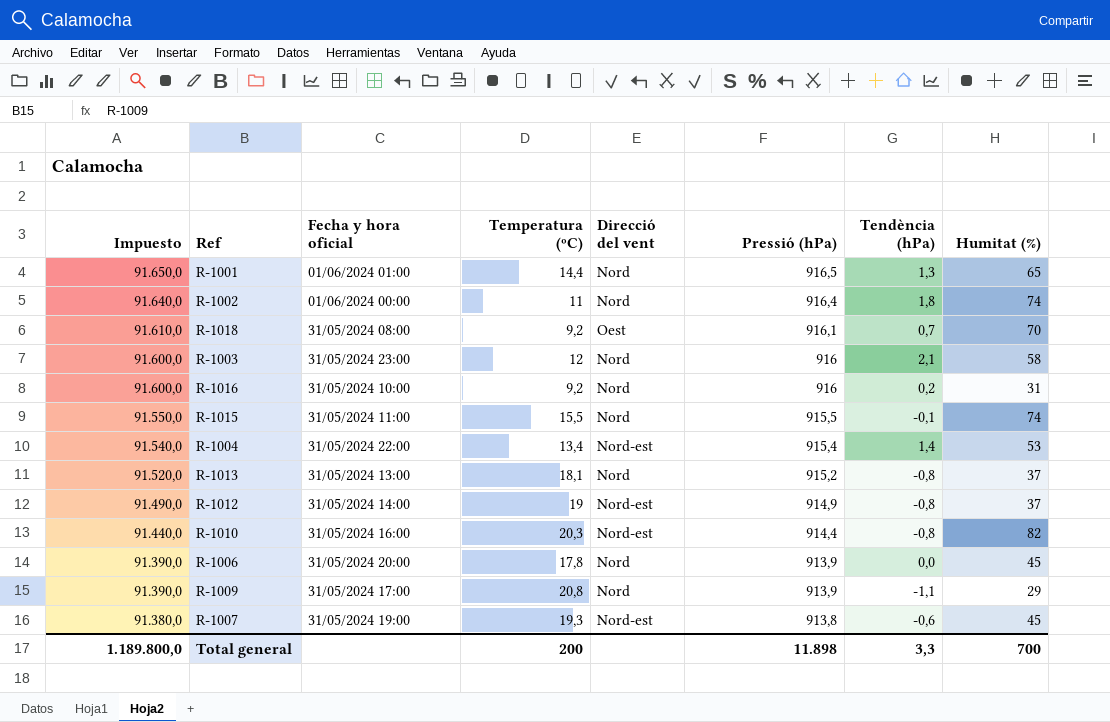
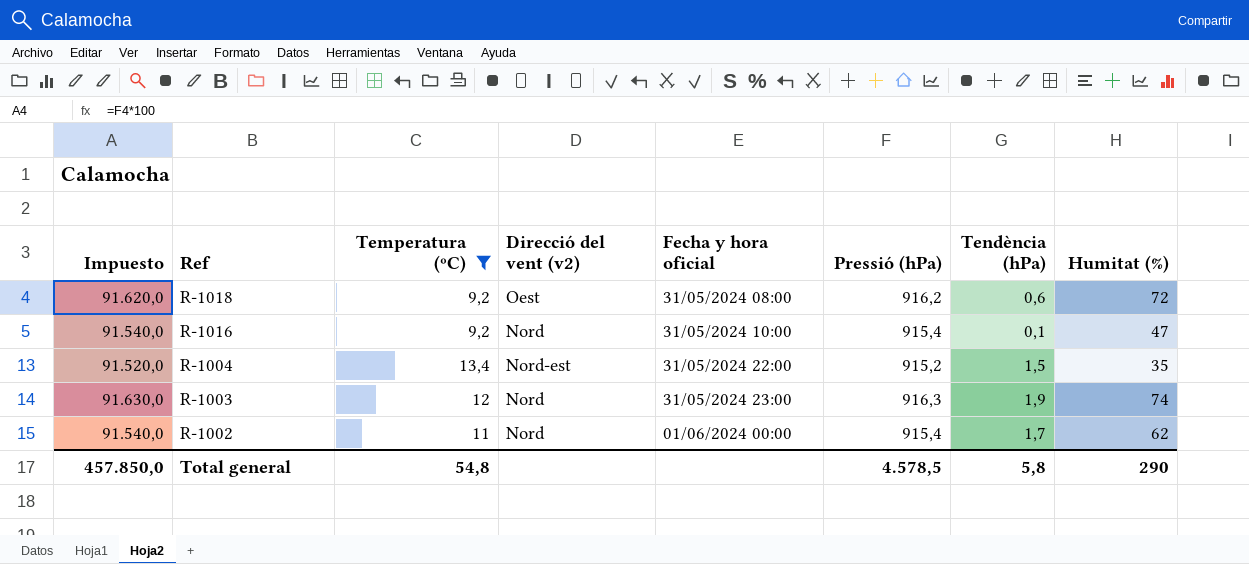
filter: none -> Temperatura (ºC) <= 13,4
row order: Impuesto descending -> Ref descending
column name: Direcció del vent -> Direcció del vent (v2)
column Fecha y hora oficial | position: 3 -> 5
R-1018 | Impuesto: 91.610,0 -> 91.620,0
R-1018 | Pressió (hPa): 916,1 -> 916,2
R-1018 | Tendència (hPa): 0,7 -> 0,6
R-1018 | Humitat (%): 70 -> 72
R-1016 | Impuesto: 91.600,0 -> 91.540,0
R-1016 | Pressió (hPa): 916 -> 915,4
R-1016 | Tendència (hPa): 0,2 -> 0,1
R-1016 | Humitat (%): 31 -> 47
R-1004 | Impuesto: 91.540,0 -> 91.520,0
R-1004 | Pressió (hPa): 915,4 -> 915,2
R-1004 | Tendència (hPa): 1,4 -> 1,5
R-1004 | Humitat (%): 53 -> 35
R-1003 | Impuesto: 91.600,0 -> 91.630,0
R-1003 | Pressió (hPa): 916 -> 916,3
R-1003 | Tendència (hPa): 2,1 -> 1,9
R-1003 | Humitat (%): 58 -> 74
R-1002 | Impuesto: 91.640,0 -> 91.540,0
R-1002 | Pressió (hPa): 916,4 -> 915,4
R-1002 | Tendència (hPa): 1,8 -> 1,7
R-1002 | Humitat (%): 74 -> 62
Total general | Impuesto: 1.189.800,0 -> 457.850,0
Total general | Temperatura (ºC): 200 -> 54,8
Total general | Pressió (hPa): 11.898 -> 4.578,5
Total general | Tendència (hPa): 3,3 -> 5,8
Total general | Humitat (%): 700 -> 290

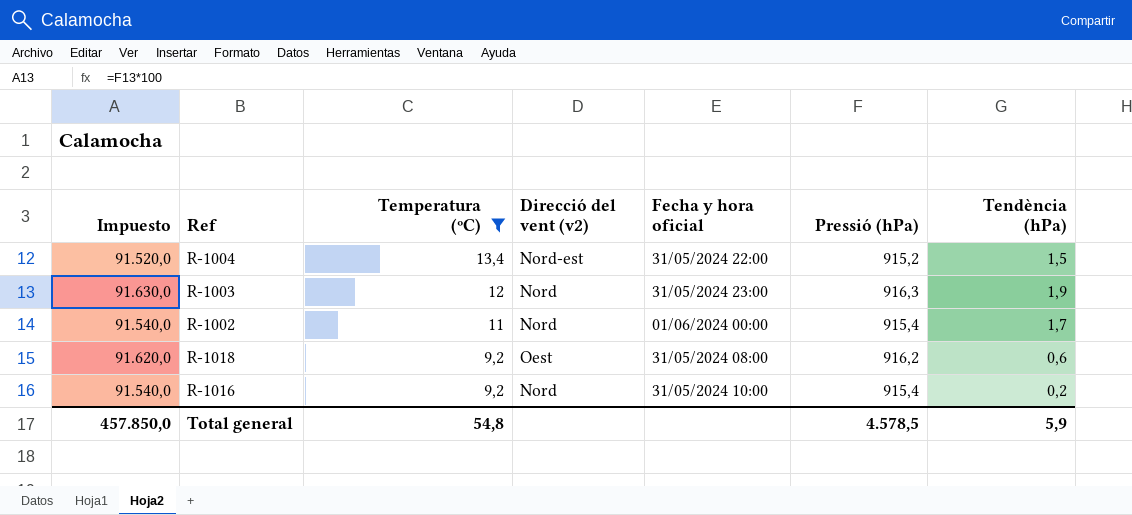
row order: Ref descending -> Temperatura (ºC) descending
column Humitat (%) | position: 8 -> none
R-1016 | Tendència (hPa): 0,1 -> 0,2
Total general | Tendència (hPa): 5,8 -> 5,9

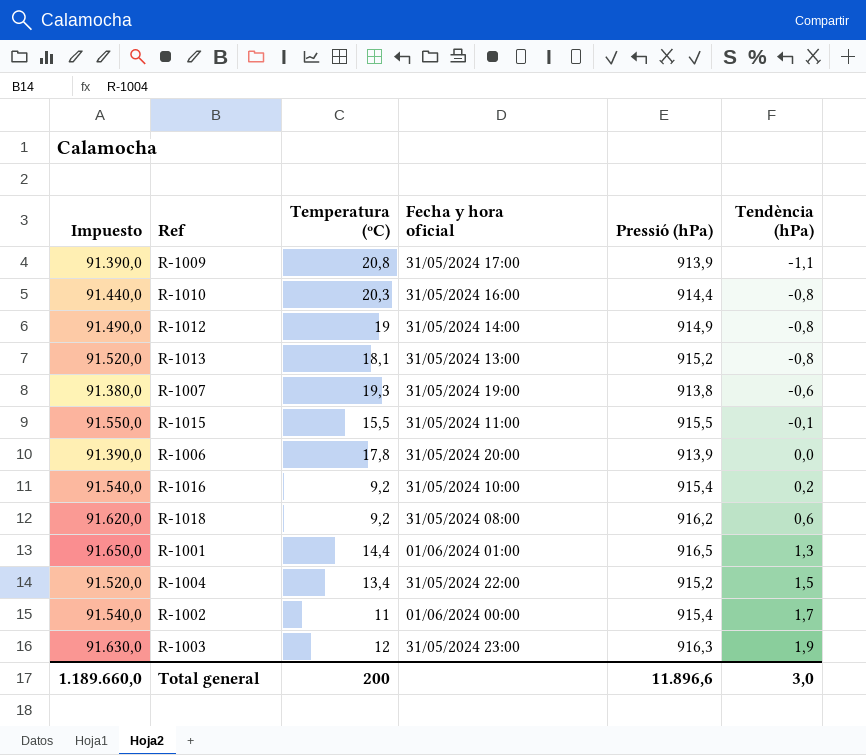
filter: Temperatura (ºC) <= 13,4 -> none
row order: Temperatura (ºC) descending -> Tendència (hPa) ascending
column Direcció del vent (v2) | position: 4 -> none
Total general | Impuesto: 457.850,0 -> 1.189.660,0
Total general | Temperatura (ºC): 54,8 -> 200
Total general | Pressió (hPa): 4.578,5 -> 11.896,6
Total general | Tendència (hPa): 5,9 -> 3,0

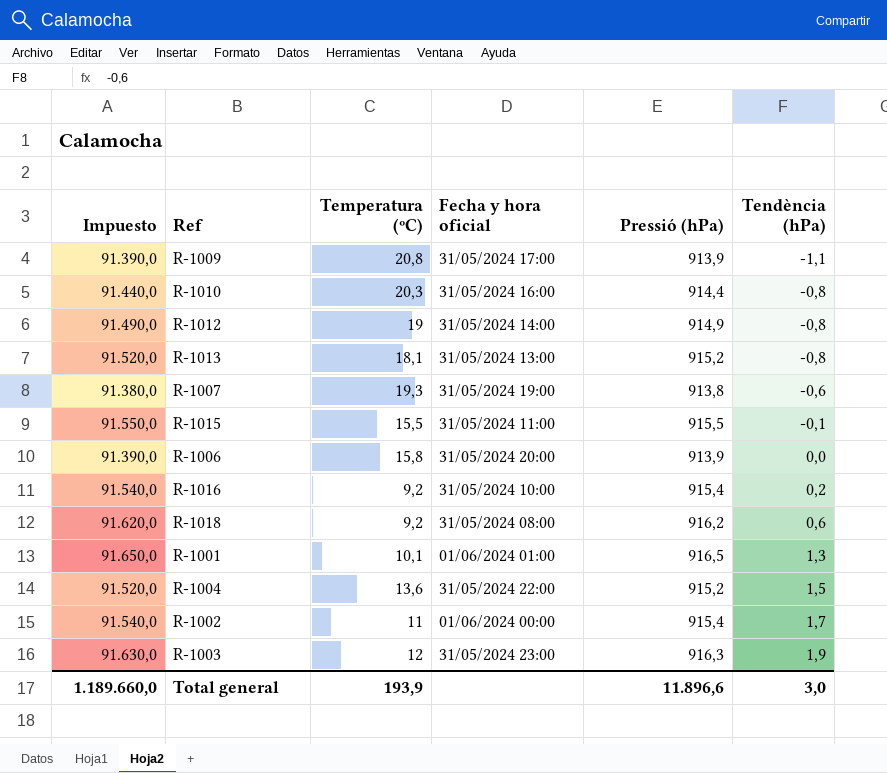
R-1006 | Temperatura (ºC): 17,8 -> 15,8
R-1001 | Temperatura (ºC): 14,4 -> 10,1
R-1004 | Temperatura (ºC): 13,4 -> 13,6
Total general | Temperatura (ºC): 200 -> 193,9

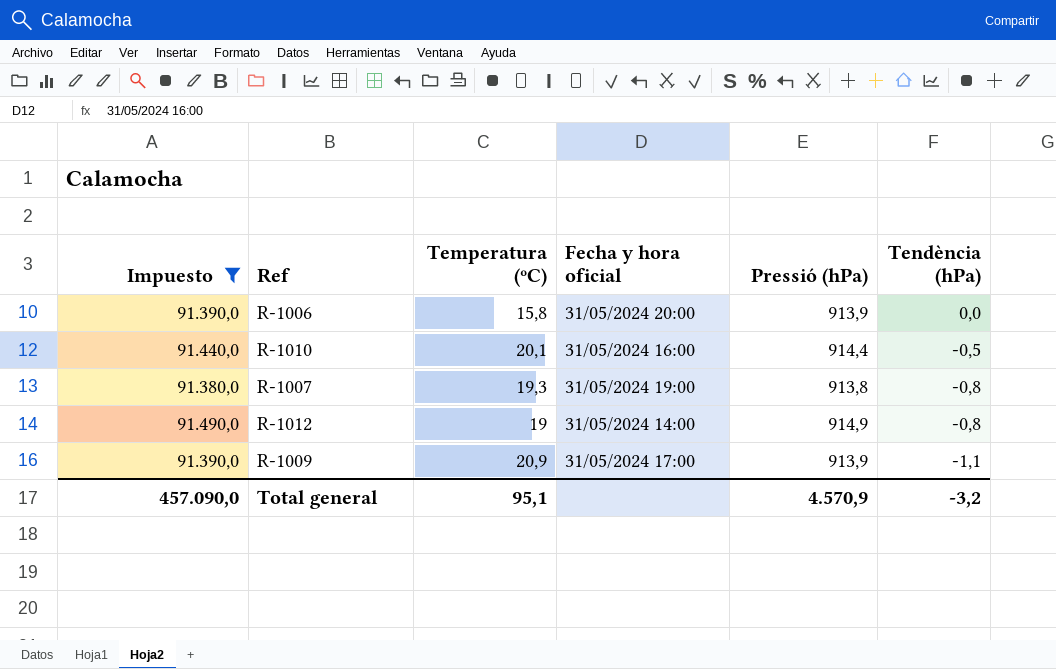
filter: none -> Impuesto <= 91.490,0
row order: Tendència (hPa) ascending -> Tendència (hPa) descending
R-1010 | Temperatura (ºC): 20,3 -> 20,1
R-1010 | Tendència (hPa): -0,8 -> -0,5
R-1007 | Tendència (hPa): -0,6 -> -0,8
R-1009 | Temperatura (ºC): 20,8 -> 20,9
Total general | Impuesto: 1.189.660,0 -> 457.090,0
Total general | Temperatura (ºC): 193,9 -> 95,1
Total general | Pressió (hPa): 11.896,6 -> 4.570,9
Total general | Tendència (hPa): 3,0 -> -3,2

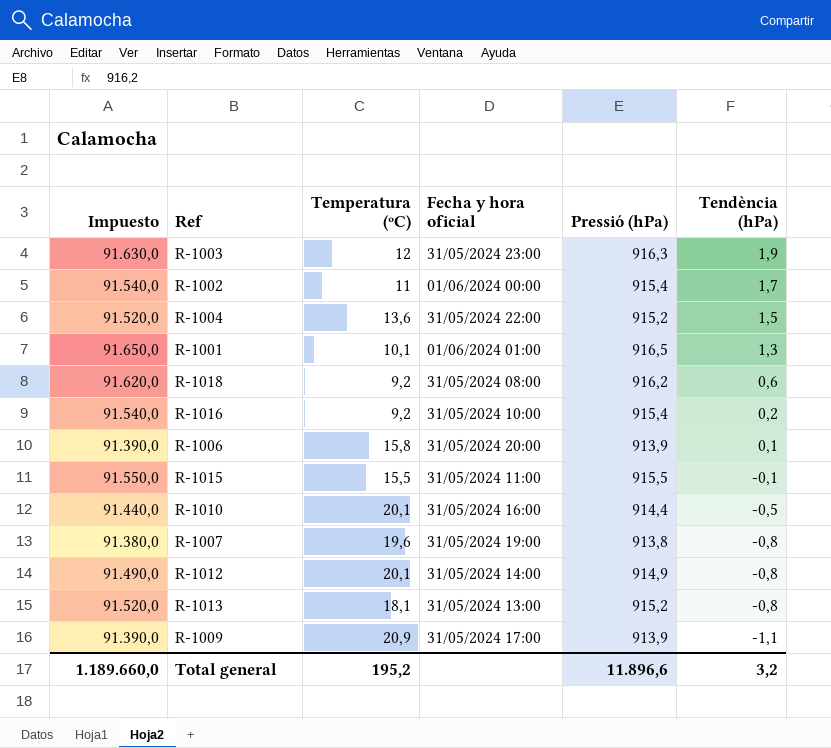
filter: Impuesto <= 91.490,0 -> none
R-1006 | Tendència (hPa): 0,0 -> 0,1
R-1007 | Temperatura (ºC): 19,3 -> 19,6
R-1012 | Temperatura (ºC): 19 -> 20,1
Total general | Impuesto: 457.090,0 -> 1.189.660,0
Total general | Temperatura (ºC): 95,1 -> 195,2
Total general | Pressió (hPa): 4.570,9 -> 11.896,6
Total general | Tendència (hPa): -3,2 -> 3,2

